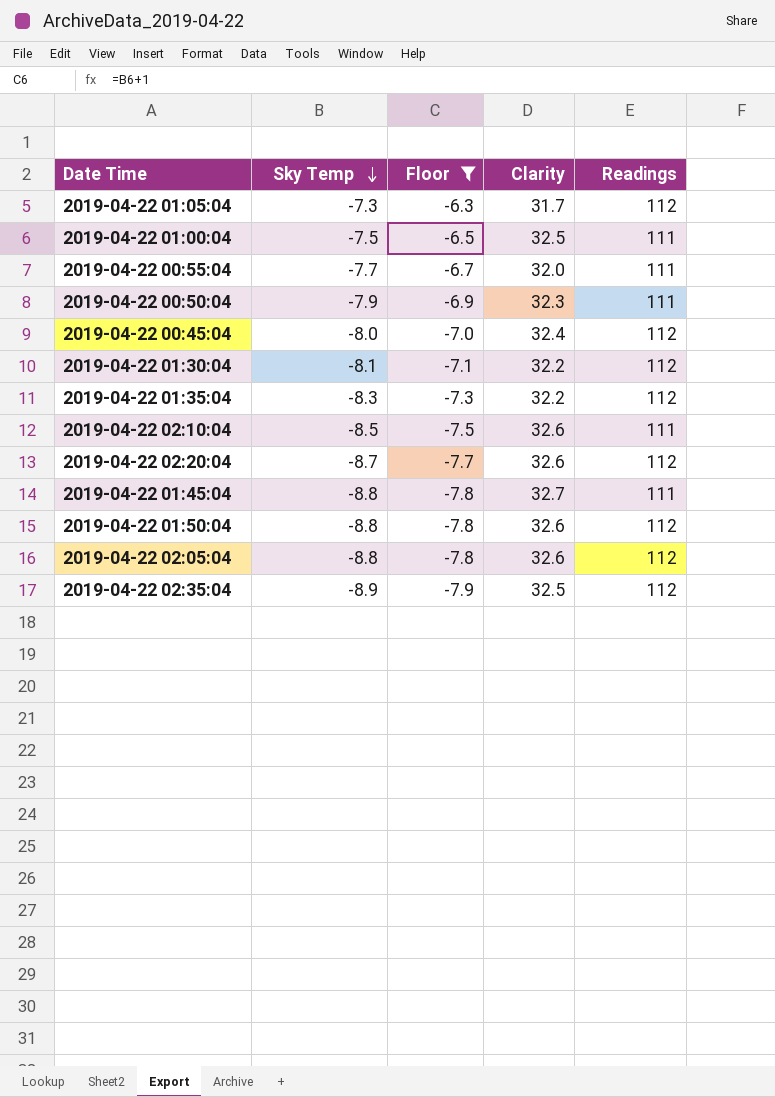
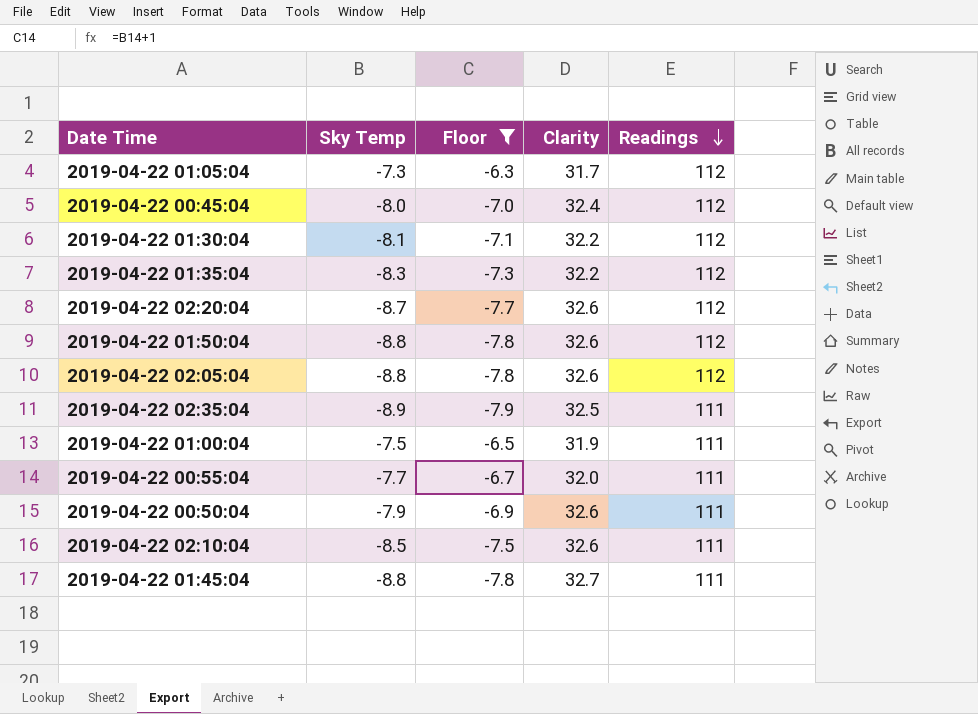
row order: Sky Temp descending -> Readings descending
2019-04-22 02:35:04 | Readings: 112 -> 111
2019-04-22 01:00:04 | Clarity: 32.5 -> 31.9
2019-04-22 00:50:04 | Clarity: 32.3 -> 32.6

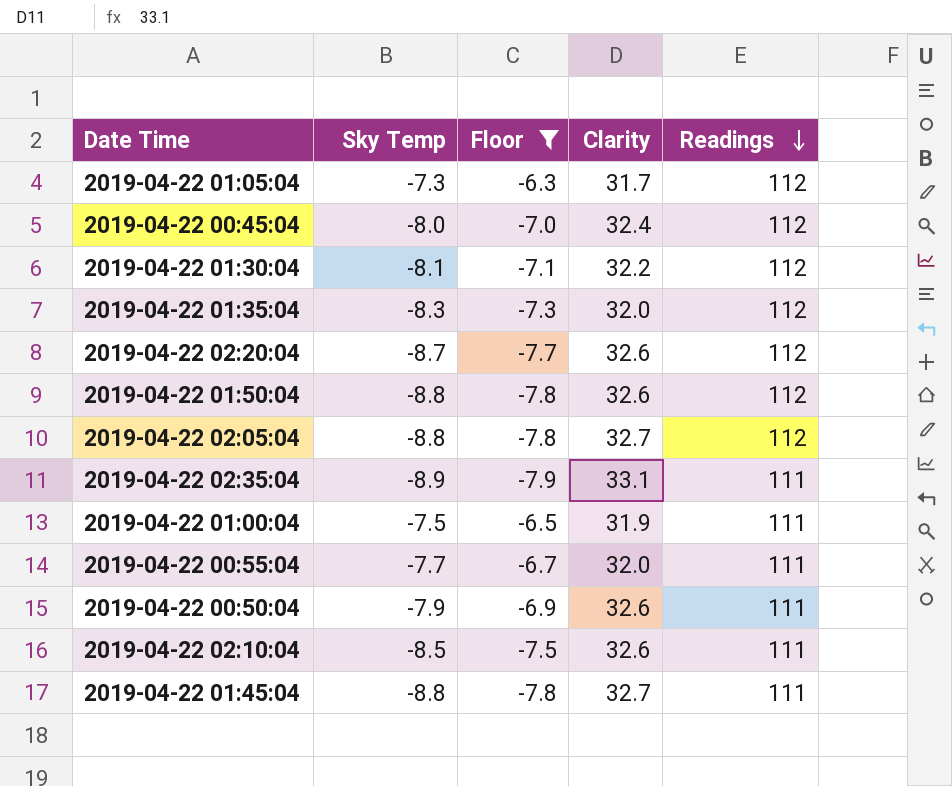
2019-04-22 01:35:04 | Clarity: 32.2 -> 32.0
2019-04-22 02:05:04 | Clarity: 32.6 -> 32.7
2019-04-22 02:35:04 | Clarity: 32.5 -> 33.1

